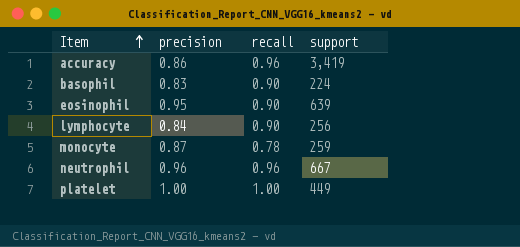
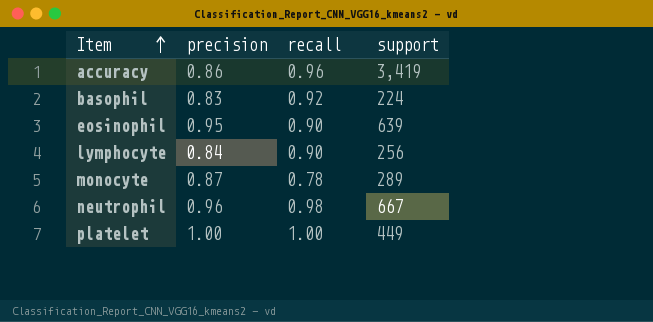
basophil | recall: 0.90 -> 0.92
monocyte | support: 259 -> 289
neutrophil | recall: 0.96 -> 0.98

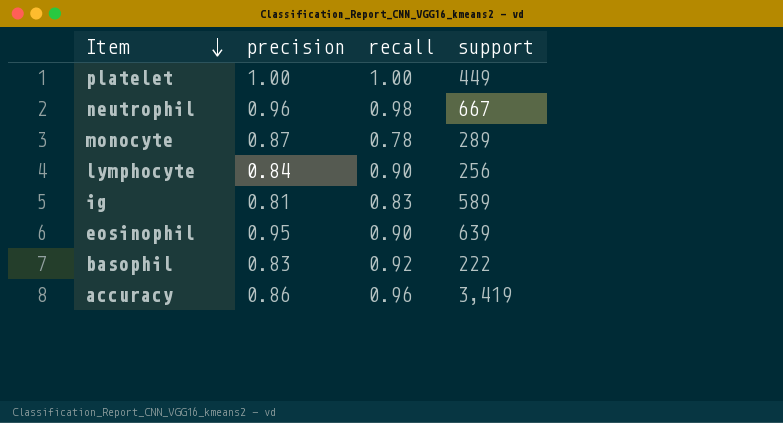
row order: Item ascending -> Item descending
row ig: none -> 0.81 | 0.83 | 589
basophil | support: 224 -> 222

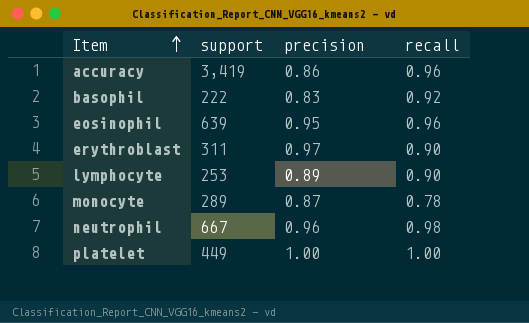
row order: Item descending -> Item ascending
column support | position: 4 -> 2
row ig: 0.81 | 0.83 | 589 -> none
eosinophil | recall: 0.90 -> 0.96
row erythroblast: none -> 311 | 0.97 | 0.90
lymphocyte | support: 256 -> 253
lymphocyte | precision: 0.84 -> 0.89

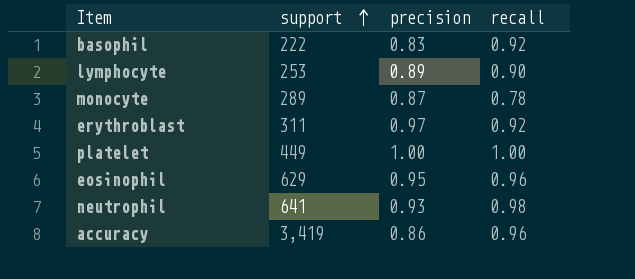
row order: Item ascending -> support ascending
erythroblast | recall: 0.90 -> 0.92
eosinophil | support: 639 -> 629
neutrophil | support: 667 -> 641
neutrophil | precision: 0.96 -> 0.93

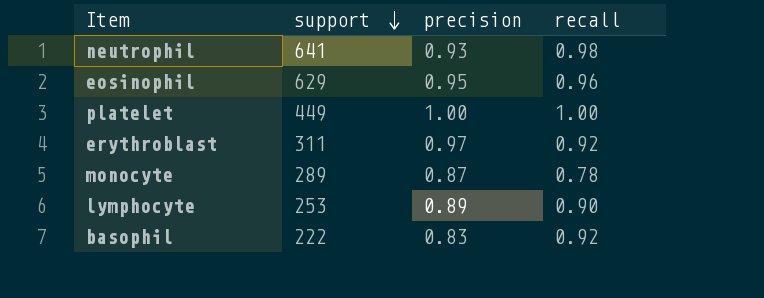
row order: support ascending -> support descending
row accuracy: 3,419 | 0.86 | 0.96 -> none

